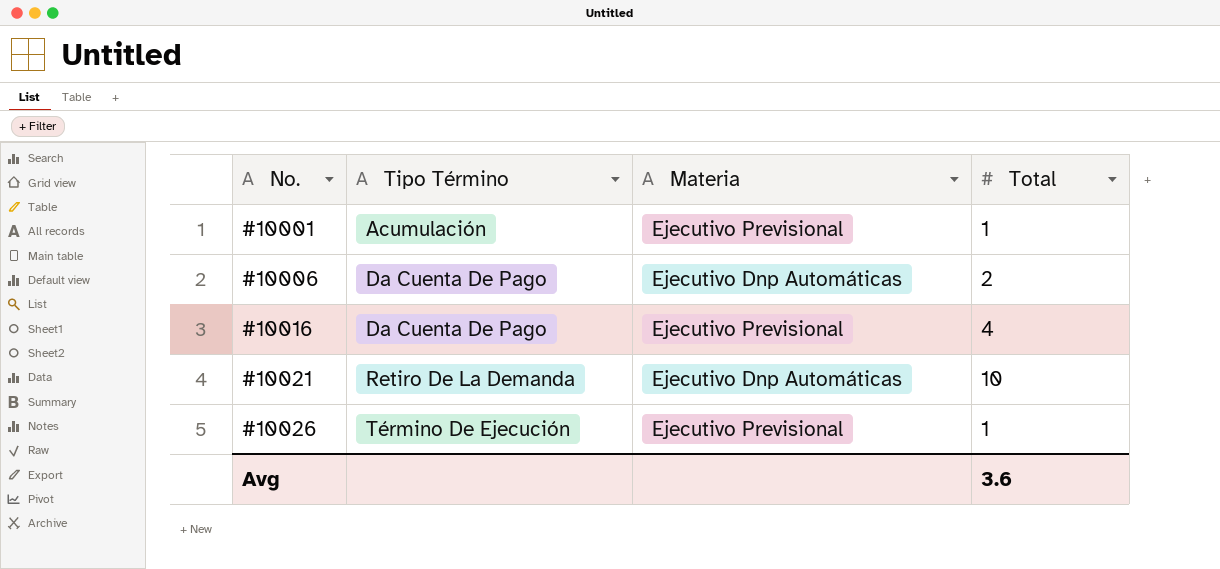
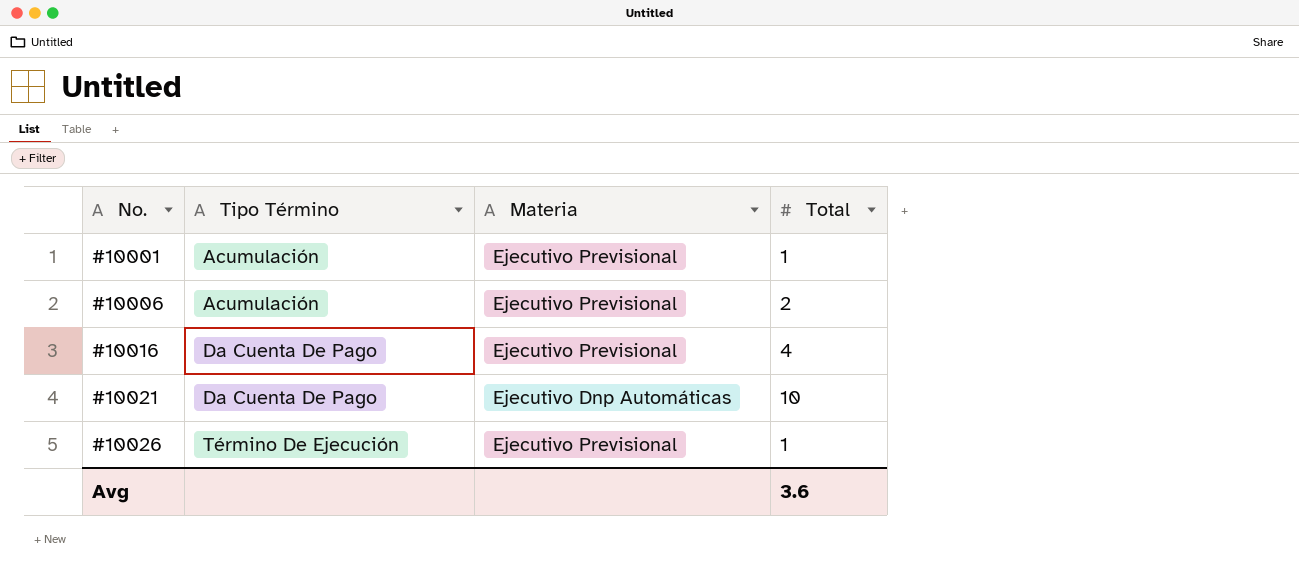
#10006 | Tipo Término: Da Cuenta De Pago -> Acumulación
#10006 | Materia: Ejecutivo Dnp Automáticas -> Ejecutivo Previsional
#10021 | Tipo Término: Retiro De La Demanda -> Da Cuenta De Pago

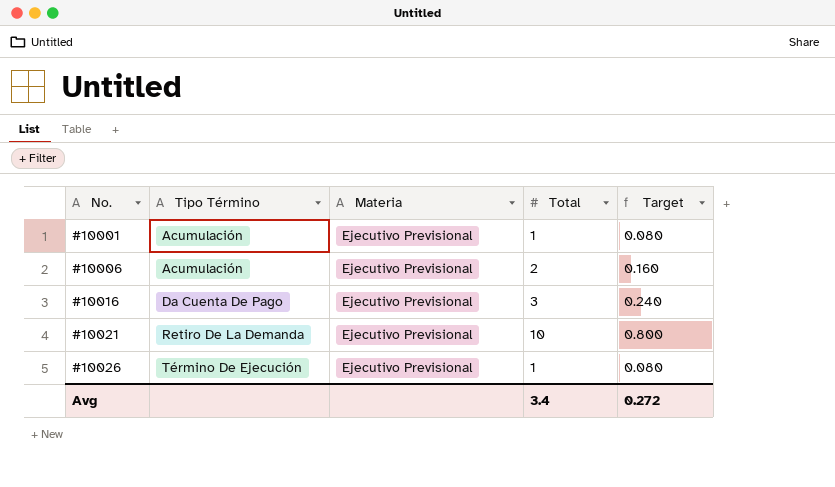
column Target | formula: none -> [Total] * 0.08
#10016 | Total: 4 -> 3
#10021 | Tipo Término: Da Cuenta De Pago -> Retiro De La Demanda
#10021 | Materia: Ejecutivo Dnp Automáticas -> Ejecutivo Previsional
Avg | Total: 3.6 -> 3.4

